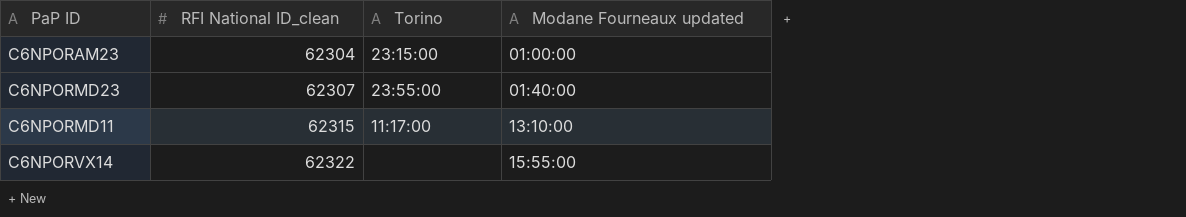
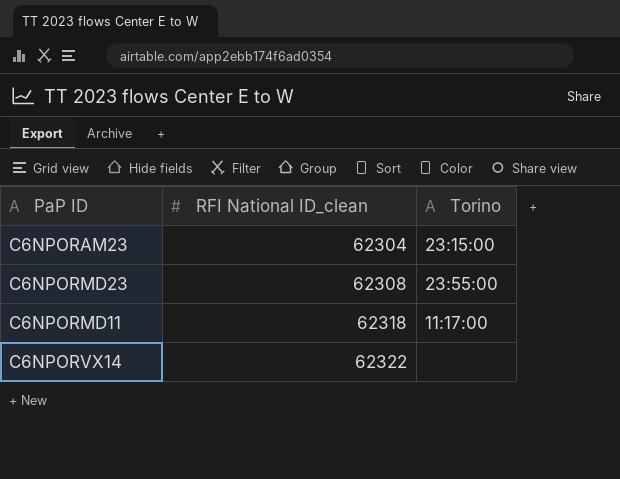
column Modane Fourneaux updated | position: 4 -> none
C6NPORMD23 | RFI National ID_clean: 62307 -> 62308
C6NPORMD11 | RFI National ID_clean: 62315 -> 62318

